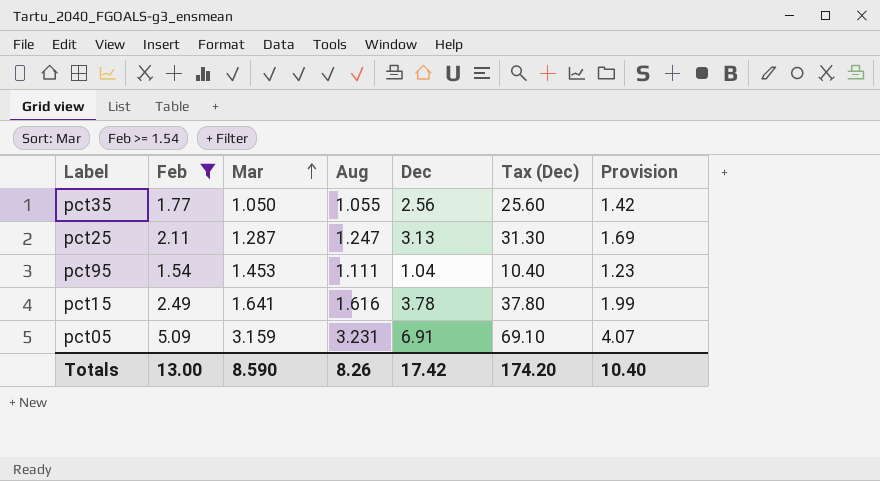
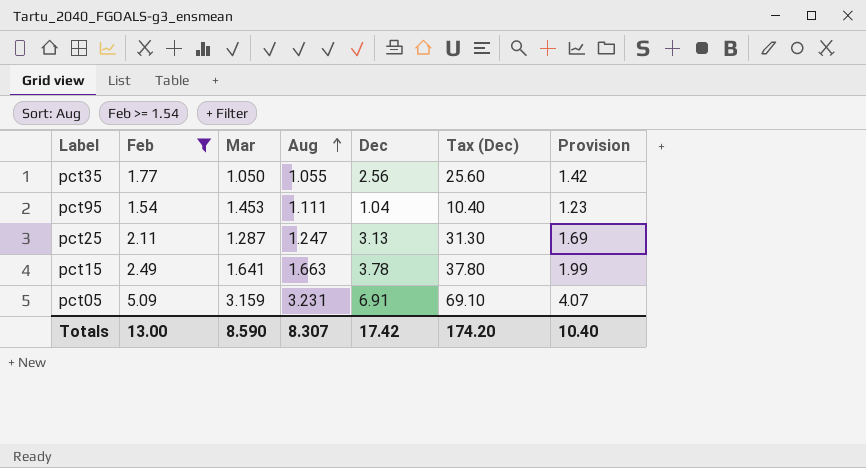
row order: Mar ascending -> Aug ascending
pct15 | Aug: 1.616 -> 1.663
Totals | Aug: 8.26 -> 8.307

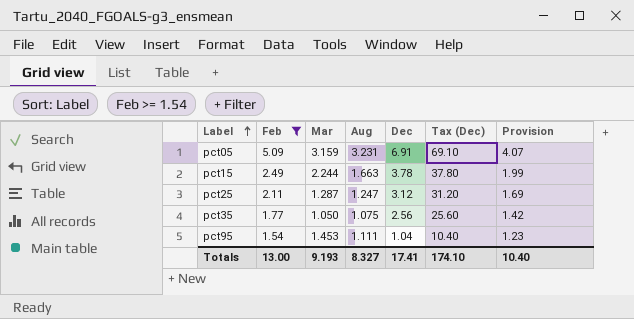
row order: Aug ascending -> Label ascending
pct15 | Mar: 1.641 -> 2.244
pct25 | Dec: 3.13 -> 3.12
pct25 | Tax (Dec): 31.30 -> 31.20
pct35 | Aug: 1.055 -> 1.075
Totals | Mar: 8.590 -> 9.193
Totals | Aug: 8.307 -> 8.327
Totals | Dec: 17.42 -> 17.41
Totals | Tax (Dec): 174.20 -> 174.10

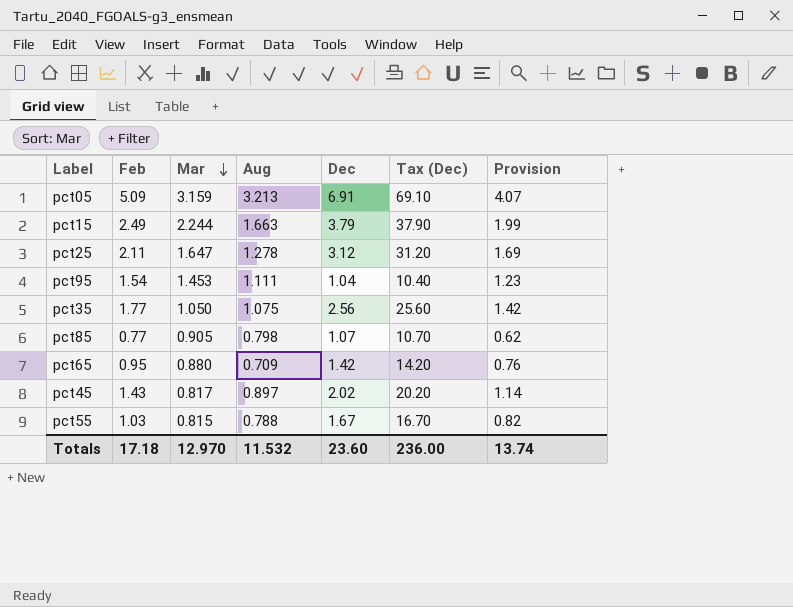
filter: Feb >= 1.54 -> none
row order: Label ascending -> Mar descending
pct05 | Aug: 3.231 -> 3.213
pct15 | Dec: 3.78 -> 3.79
pct15 | Tax (Dec): 37.80 -> 37.90
pct25 | Mar: 1.287 -> 1.647
pct25 | Aug: 1.247 -> 1.278
Totals | Feb: 13.00 -> 17.18
Totals | Mar: 9.193 -> 12.970
Totals | Aug: 8.327 -> 11.532
Totals | Dec: 17.41 -> 23.60
Totals | Tax (Dec): 174.10 -> 236.00
Totals | Provision: 10.40 -> 13.74

